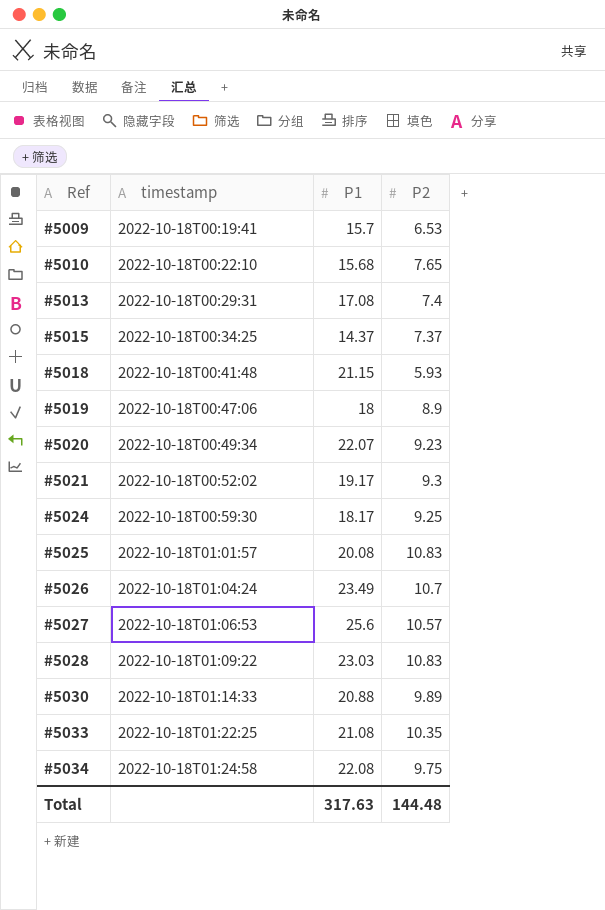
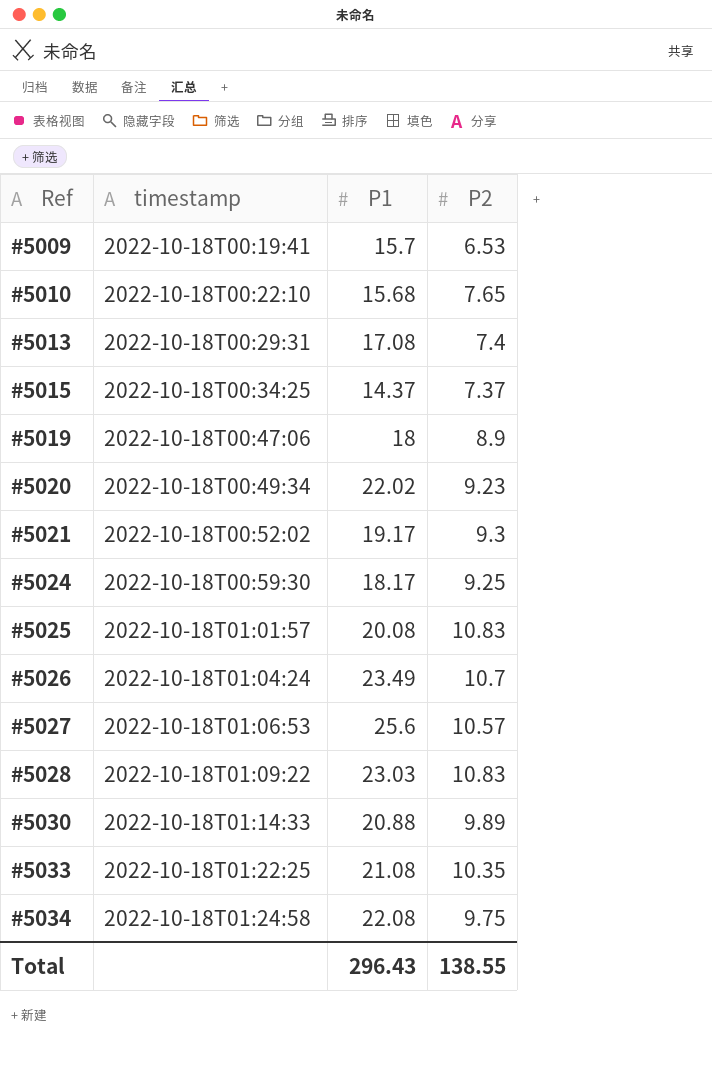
row #5018: 2022-10-18T00:41:48 | 21.15 | 5.93 -> none
#5020 | P1: 22.07 -> 22.02
Total | P1: 317.63 -> 296.43
Total | P2: 144.48 -> 138.55

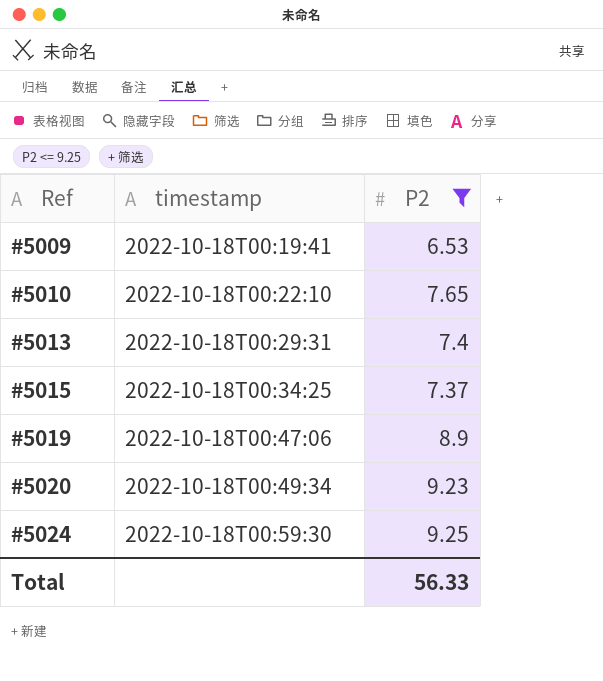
filter: none -> P2 <= 9.25
column P1 | position: 3 -> none
Total | P2: 138.55 -> 56.33

